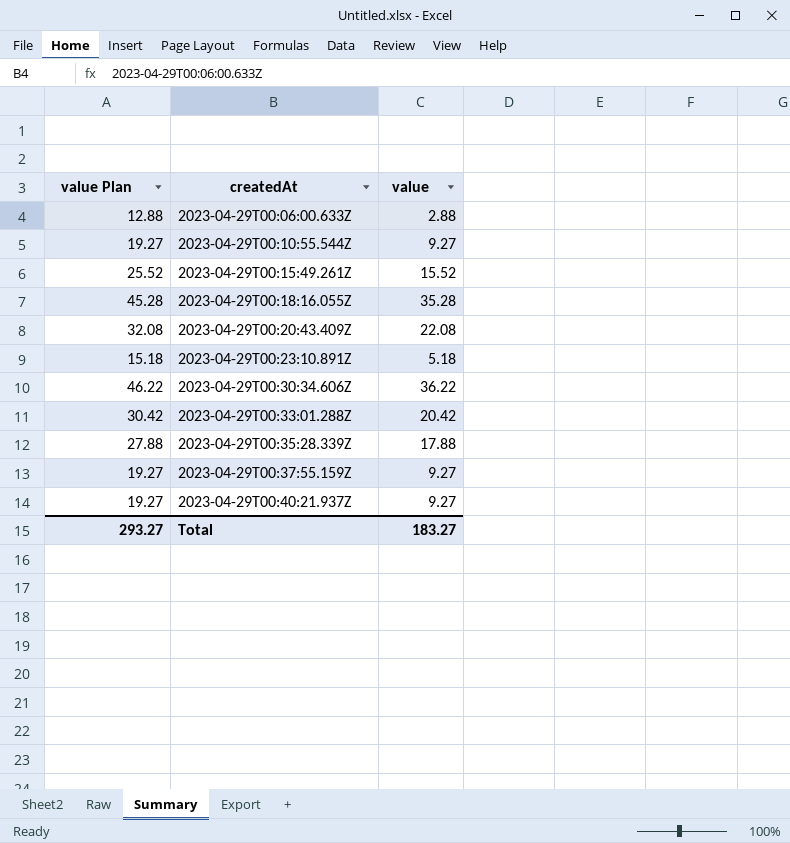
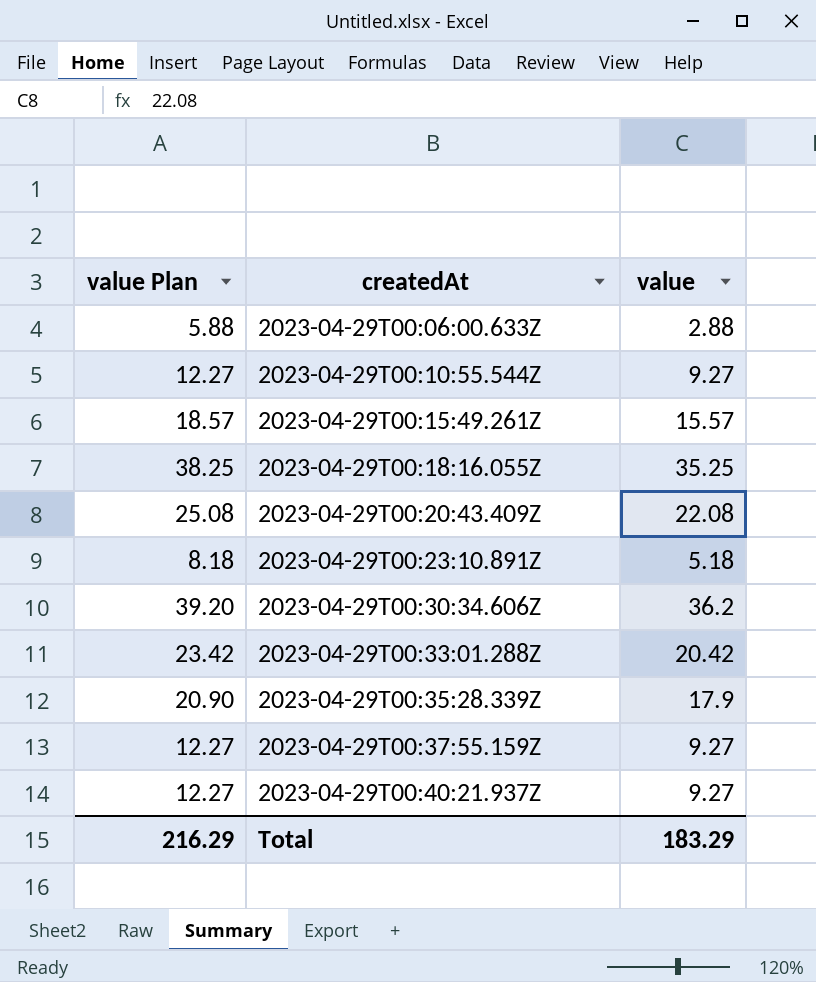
column value Plan | formula: [value] + 10 -> [value] + 3
2023-04-29T00:15:49.261Z | value: 15.52 -> 15.57
2023-04-29T00:18:16.055Z | value: 35.28 -> 35.25
2023-04-29T00:30:34.606Z | value: 36.22 -> 36.2
2023-04-29T00:35:28.339Z | value: 17.88 -> 17.9
Total | value Plan: 293.27 -> 216.29
Total | value: 183.27 -> 183.29

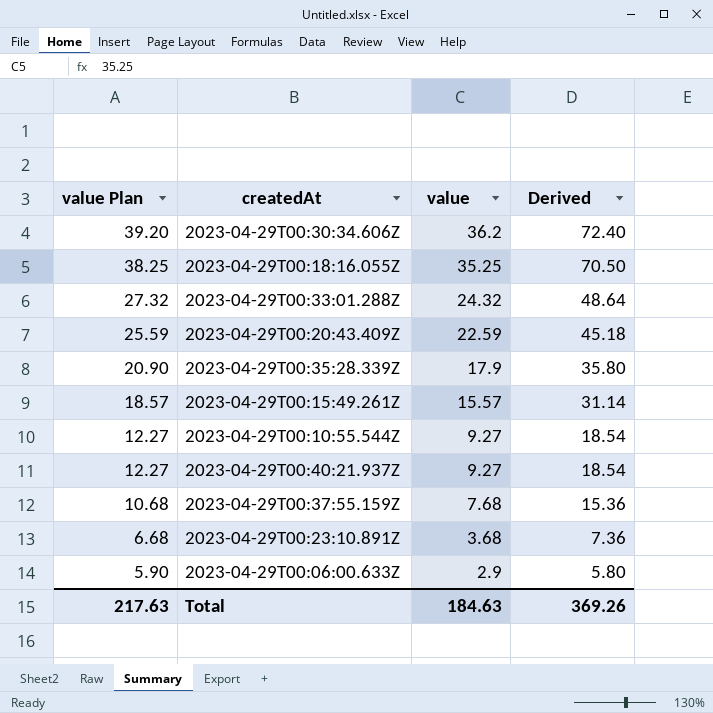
row order: createdAt ascending -> value Plan descending
column Derived | formula: none -> [value] * 2
2023-04-29T00:33:01.288Z | value Plan: 23.42 -> 27.32
2023-04-29T00:33:01.288Z | value: 20.42 -> 24.32
2023-04-29T00:20:43.409Z | value Plan: 25.08 -> 25.59
2023-04-29T00:20:43.409Z | value: 22.08 -> 22.59
2023-04-29T00:37:55.159Z | value Plan: 12.27 -> 10.68
2023-04-29T00:37:55.159Z | value: 9.27 -> 7.68
2023-04-29T00:23:10.891Z | value Plan: 8.18 -> 6.68
2023-04-29T00:23:10.891Z | value: 5.18 -> 3.68
2023-04-29T00:06:00.633Z | value Plan: 5.88 -> 5.90
2023-04-29T00:06:00.633Z | value: 2.88 -> 2.9
Total | value Plan: 216.29 -> 217.63
Total | value: 183.29 -> 184.63

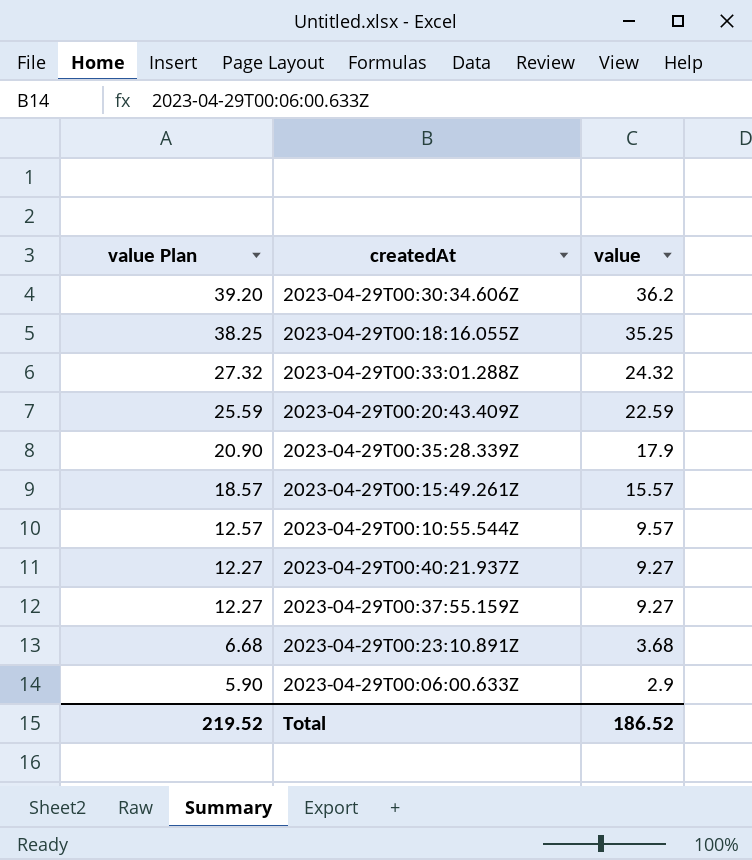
column Derived | formula: [value] * 2 -> none
2023-04-29T00:10:55.544Z | value Plan: 12.27 -> 12.57
2023-04-29T00:10:55.544Z | value: 9.27 -> 9.57
2023-04-29T00:37:55.159Z | value Plan: 10.68 -> 12.27
2023-04-29T00:37:55.159Z | value: 7.68 -> 9.27
Total | value Plan: 217.63 -> 219.52
Total | value: 184.63 -> 186.52

